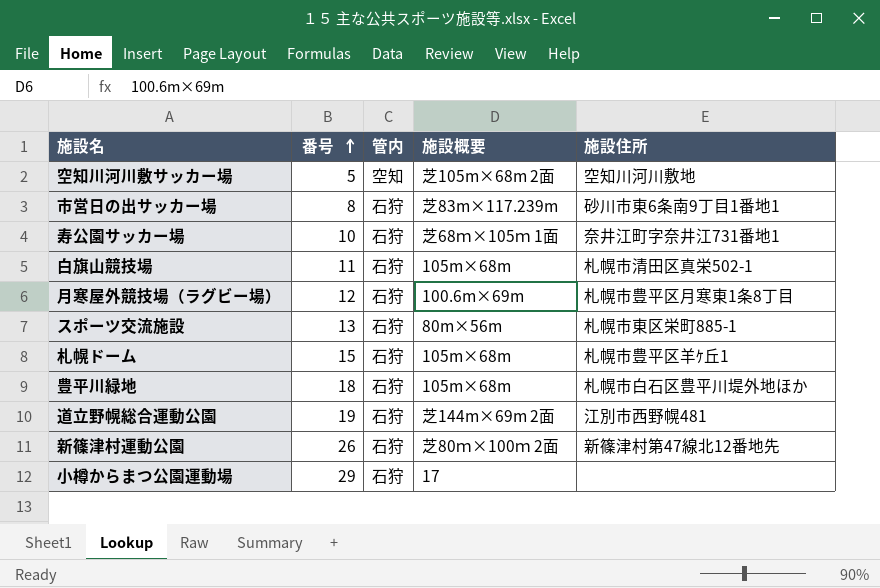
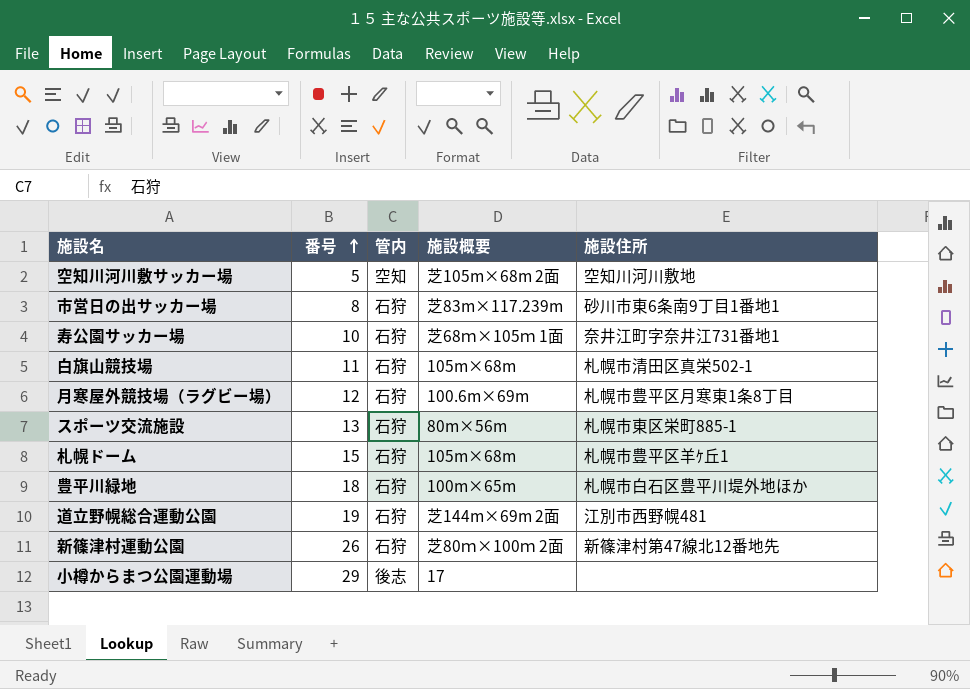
豊平川緑地 | 施設概要: 105m×68m -> 100m×65m
小樽からまつ公園運動場 | 管内: 石狩 -> 後志

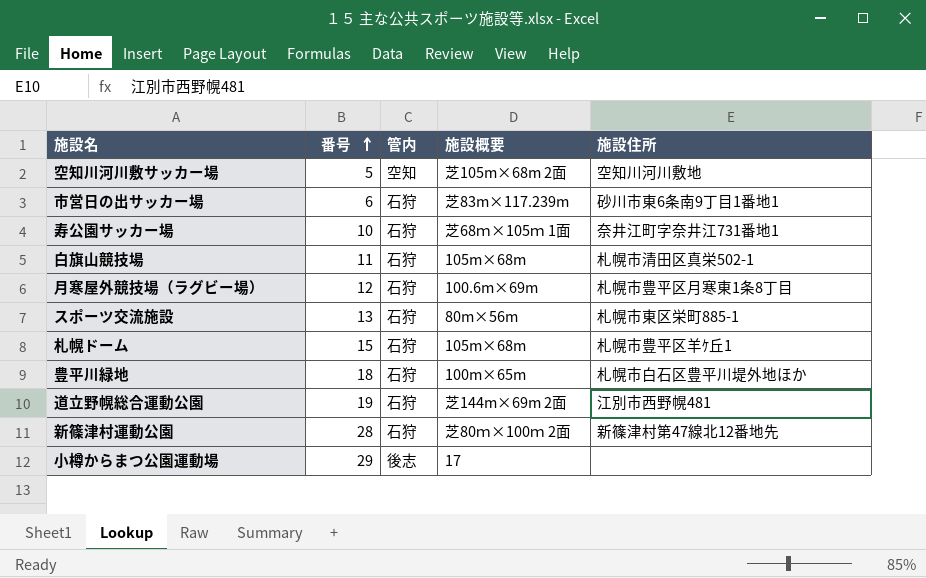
市営日の出サッカー場 | 番号: 8 -> 6
新篠津村運動公園 | 番号: 26 -> 28

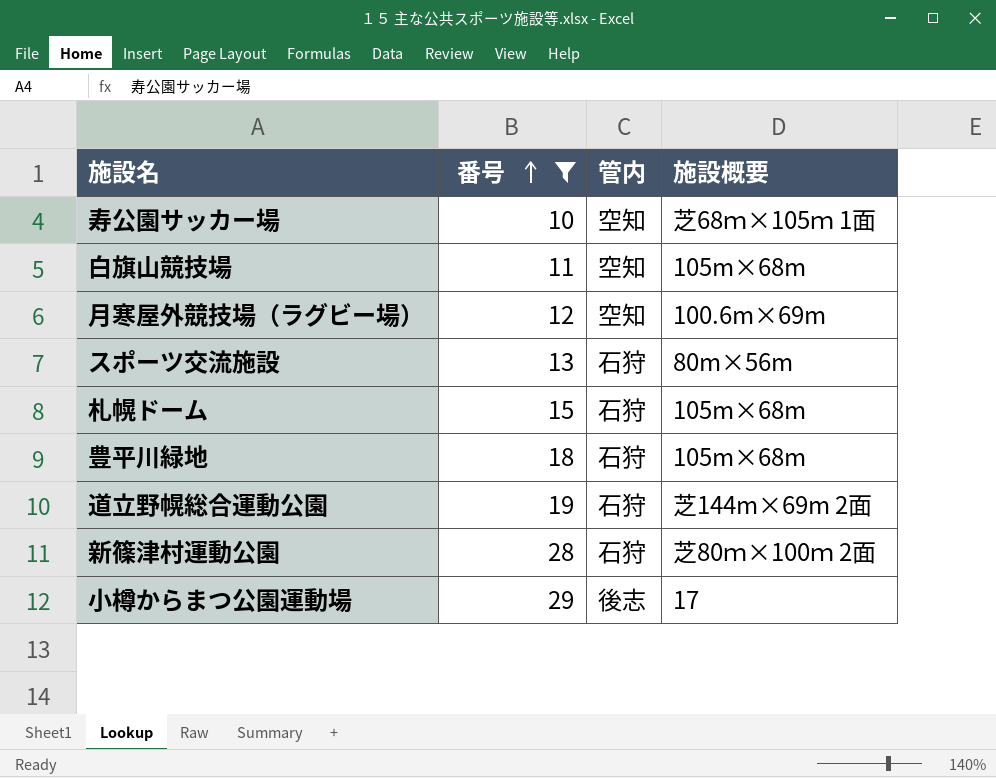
filter: none -> 番号 >= 10
column 施設住所 | position: 5 -> none
寿公園サッカー場 | 管内: 石狩 -> 空知
白旗山競技場 | 管内: 石狩 -> 空知
月寒屋外競技場（ラグビー場） | 管内: 石狩 -> 空知
豊平川緑地 | 施設概要: 100m×65m -> 105m×68m

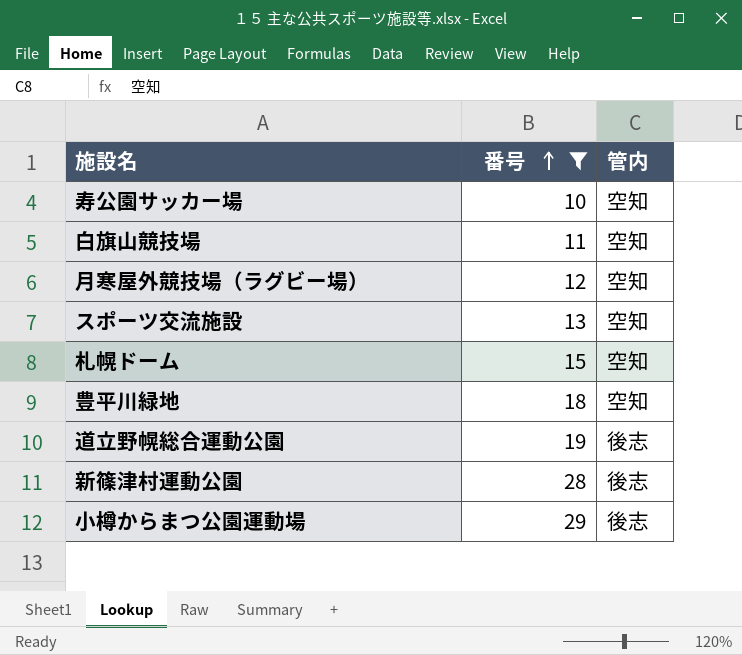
column 施設概要 | position: 4 -> none
スポーツ交流施設 | 管内: 石狩 -> 空知
札幌ドーム | 管内: 石狩 -> 空知
豊平川緑地 | 管内: 石狩 -> 空知
道立野幌総合運動公園 | 管内: 石狩 -> 後志
新篠津村運動公園 | 管内: 石狩 -> 後志

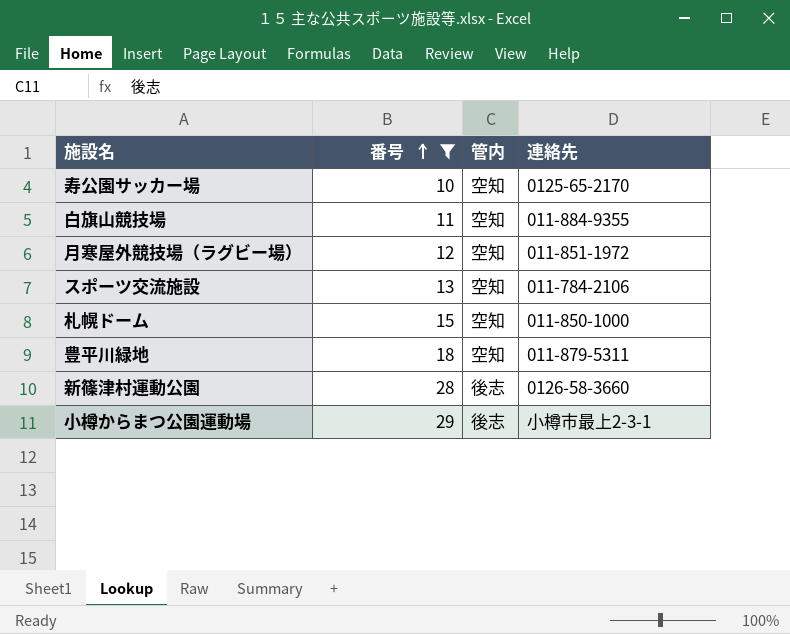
column 連絡先 | position: none -> 4
row 道立野幌総合運動公園: 19 | 後志 -> none

